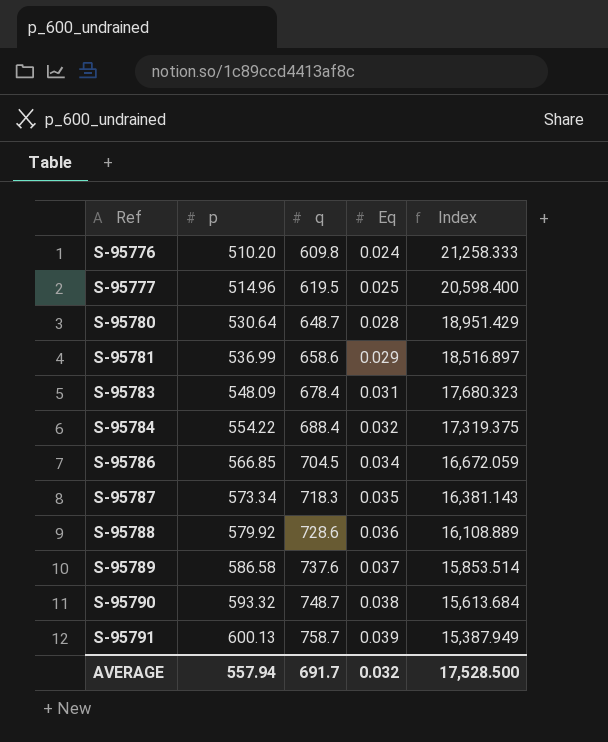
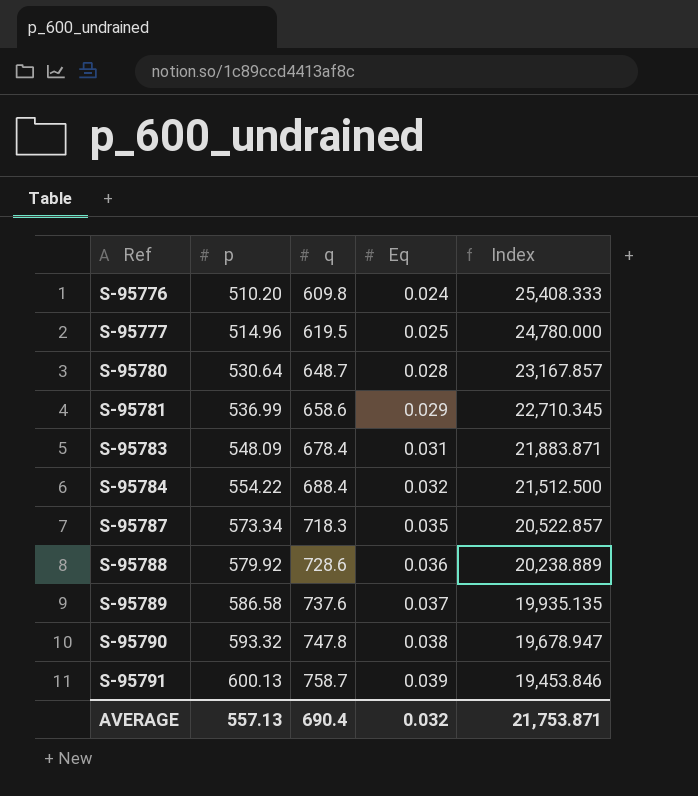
column Index | formula: [p] / [Eq] -> [q] / [Eq]
row S-95786: 566.85 | 704.5 | 0.034 | 16,672.059 -> none
S-95790 | q: 748.7 -> 747.8
AVERAGE | p: 557.94 -> 557.13
AVERAGE | q: 691.7 -> 690.4
AVERAGE | Index: 17,528.500 -> 21,753.871

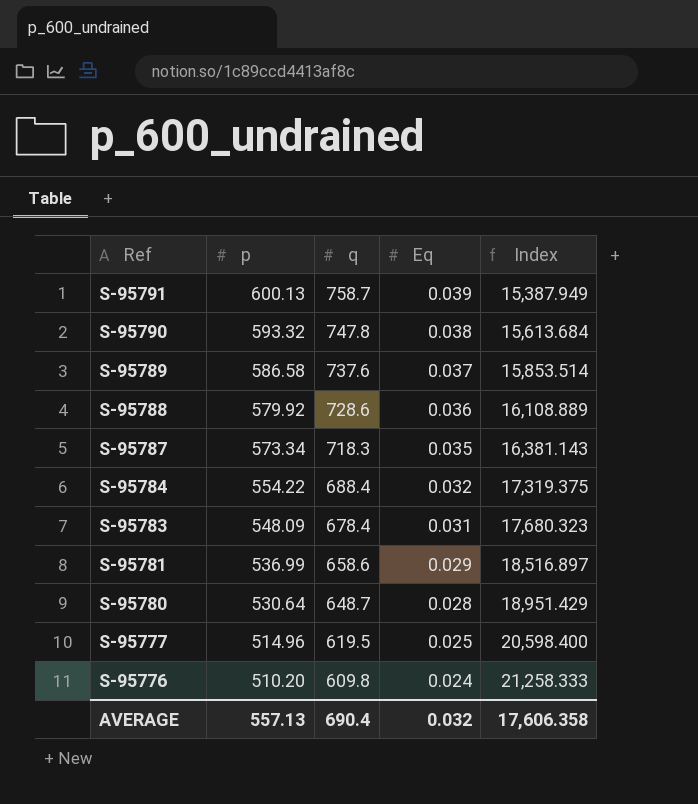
row order: Ref ascending -> Ref descending
column Index | formula: [q] / [Eq] -> [p] / [Eq]
AVERAGE | Index: 21,753.871 -> 17,606.358

